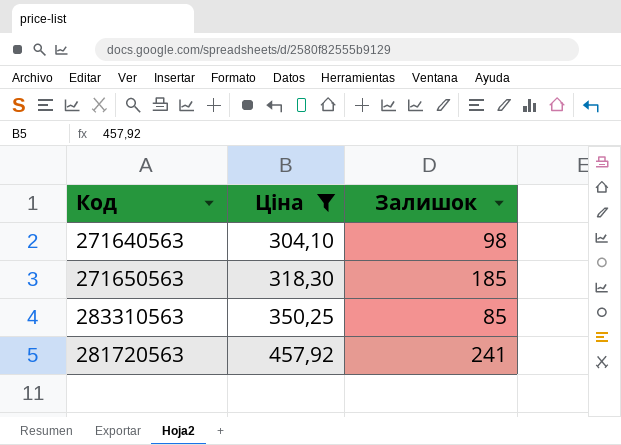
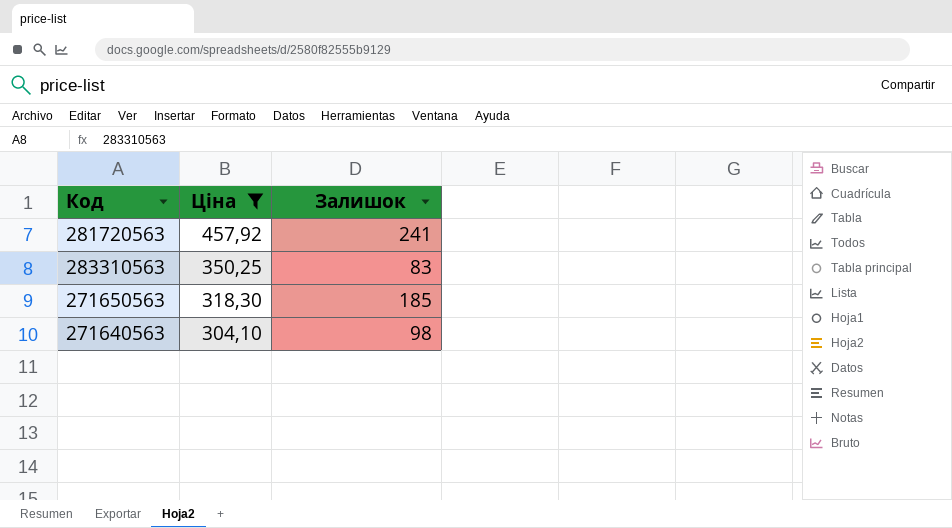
row order: Ціна ascending -> Ціна descending
283310563 | Залишок: 85 -> 83

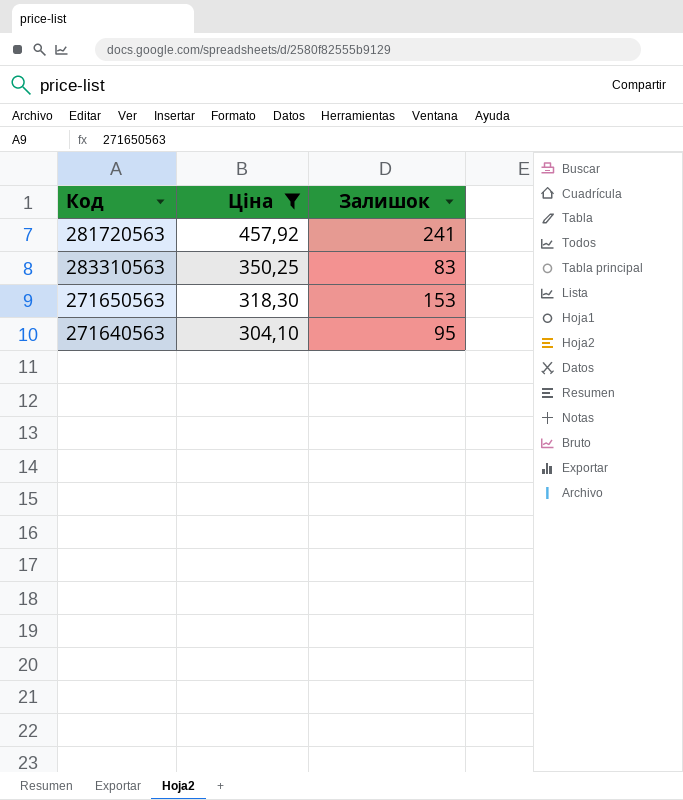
271650563 | Залишок: 185 -> 153
271640563 | Залишок: 98 -> 95

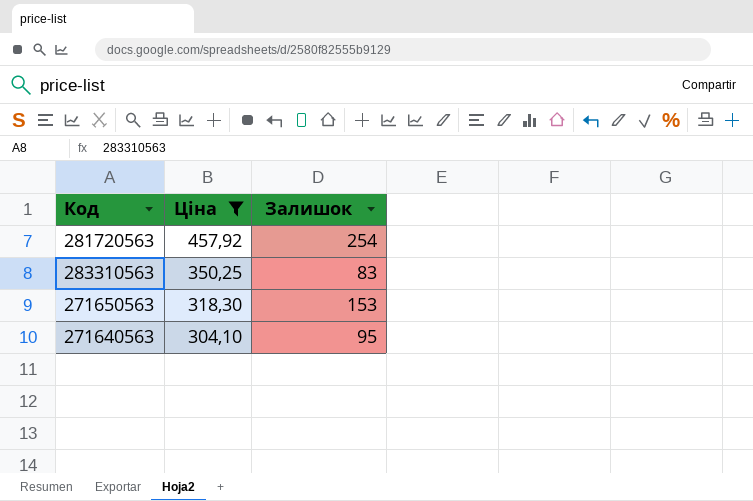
281720563 | Залишок: 241 -> 254

